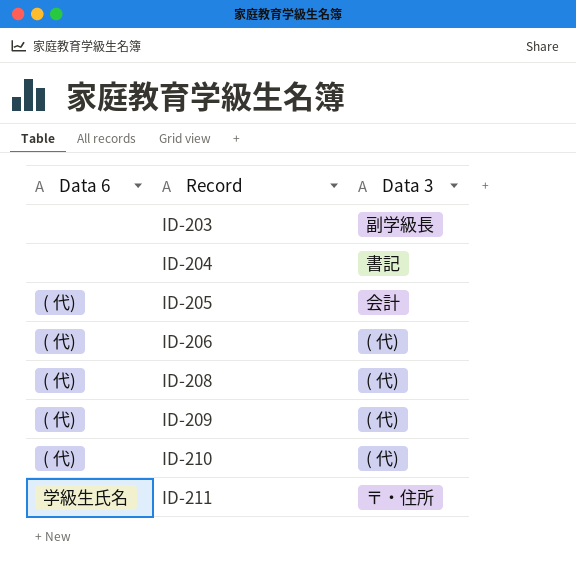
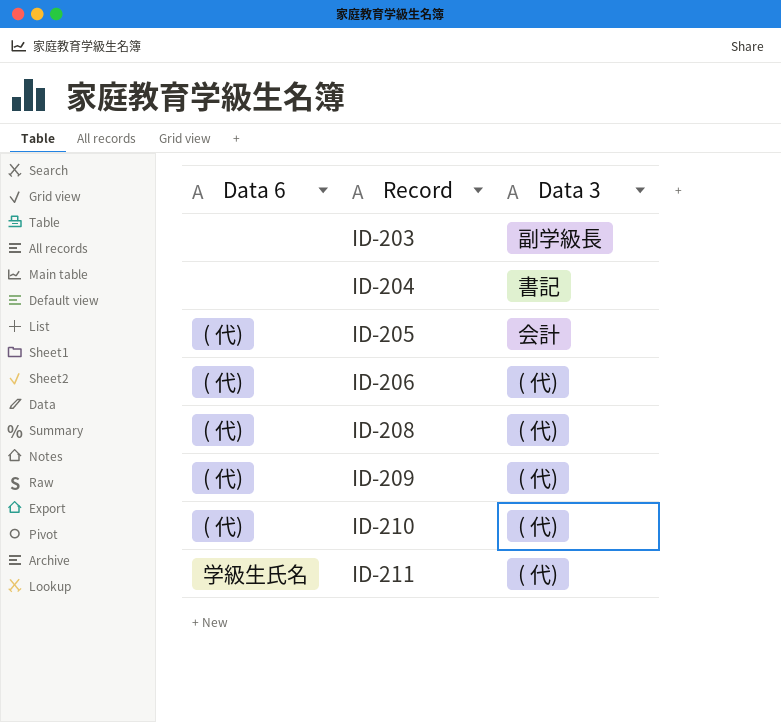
ID-211 | Data 3: 〒・住所 -> ( 代)

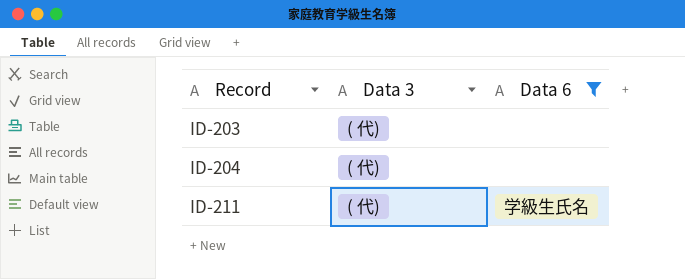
filter: none -> Data 6 != ( 代)
column Data 6 | position: 1 -> 3
ID-203 | Data 3: 副学級長 -> ( 代)
ID-204 | Data 3: 書記 -> ( 代)

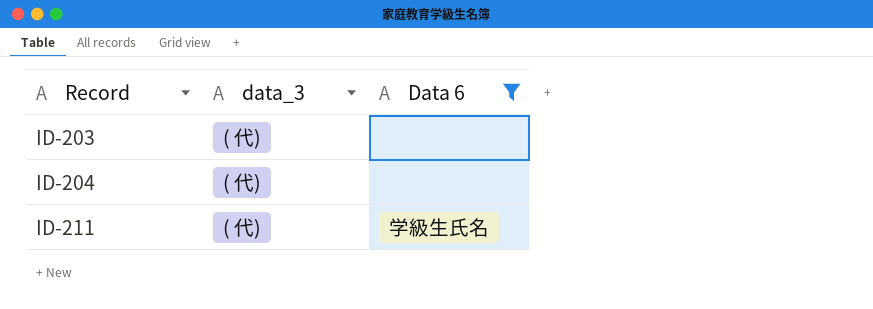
column name: Data 3 -> data_3

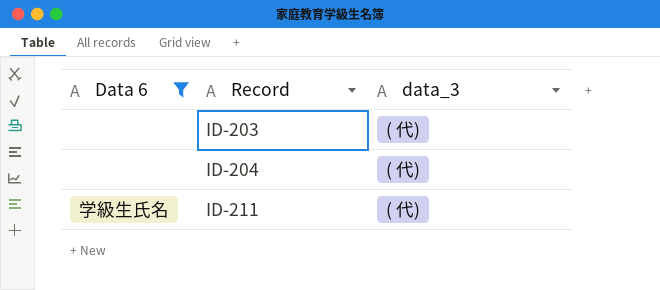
column Data 6 | position: 3 -> 1

